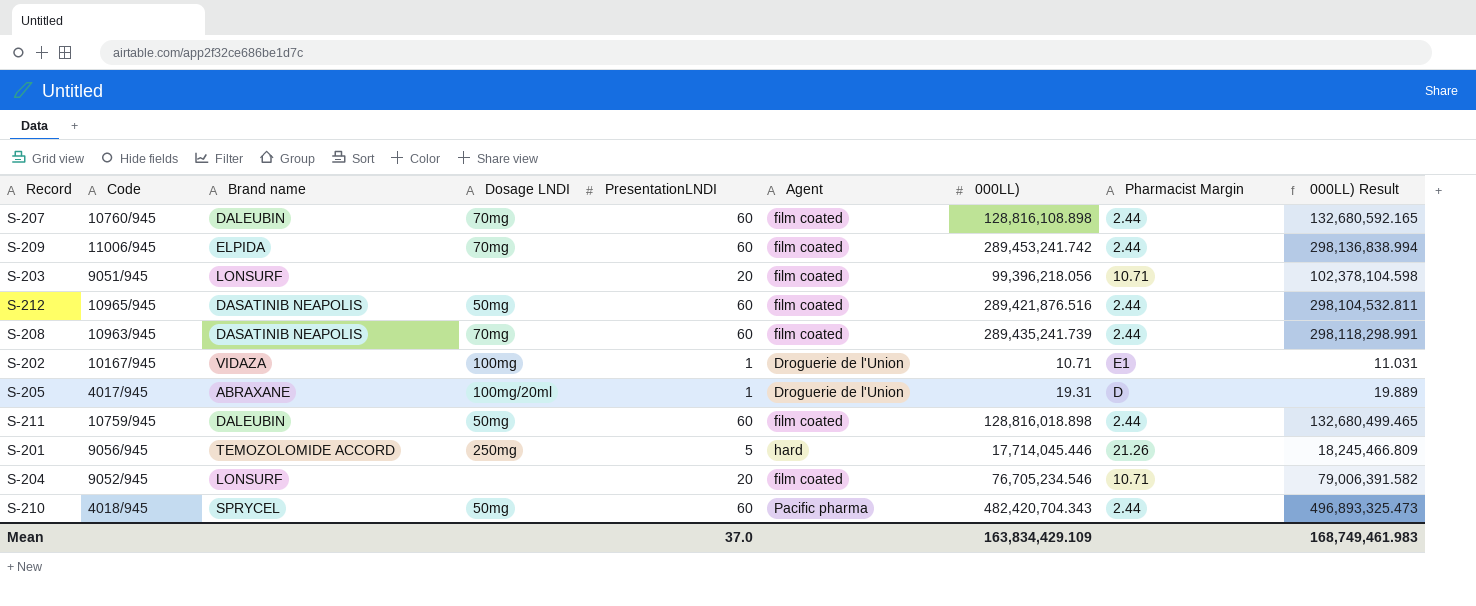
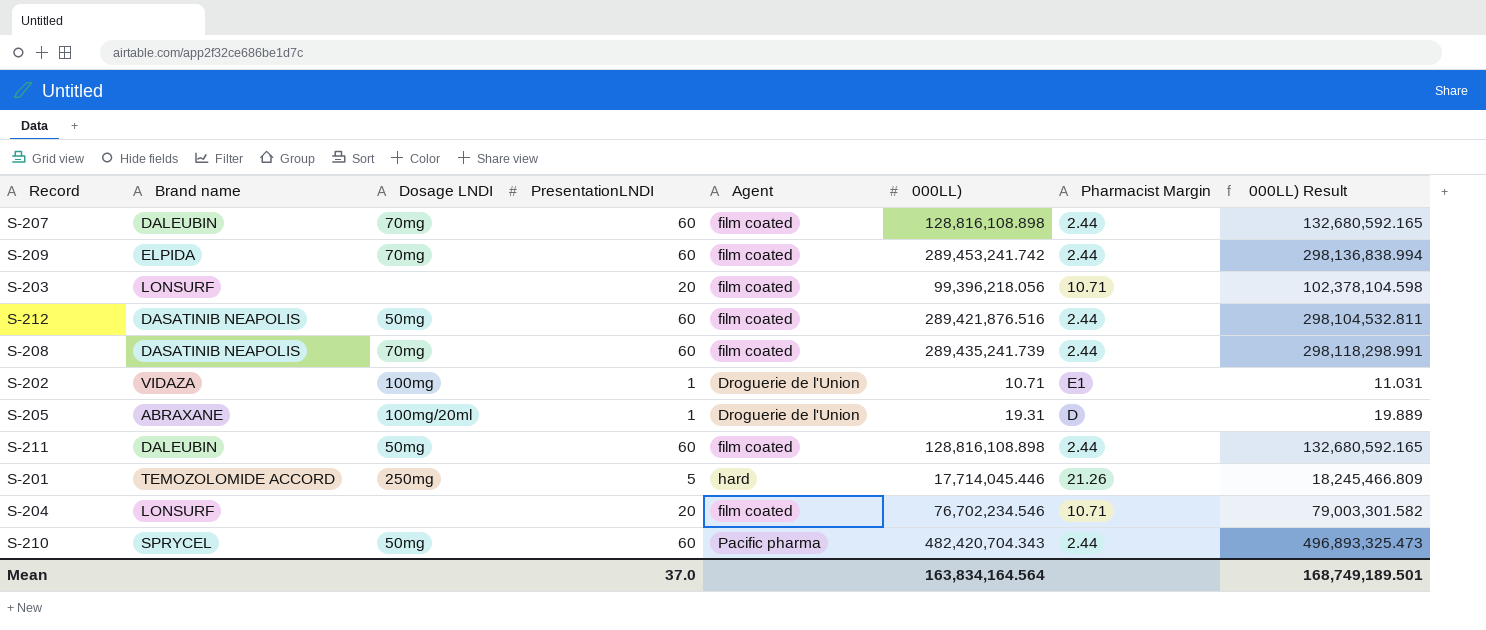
column Code | position: 2 -> none
S-211 | 000LL): 128,816,018.898 -> 128,816,108.898
S-211 | 000LL) Result: 132,680,499.465 -> 132,680,592.165
S-204 | 000LL): 76,705,234.546 -> 76,702,234.546
S-204 | 000LL) Result: 79,006,391.582 -> 79,003,301.582
Mean | 000LL): 163,834,429.109 -> 163,834,164.564
Mean | 000LL) Result: 168,749,461.983 -> 168,749,189.501

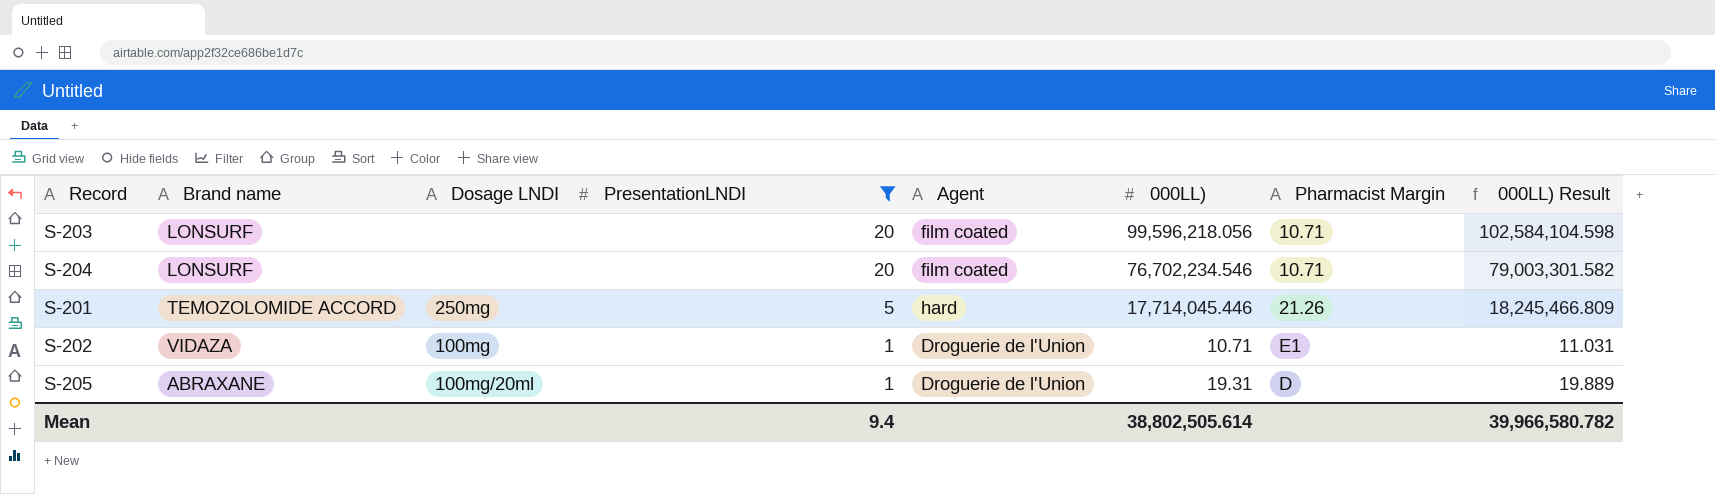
filter: none -> PresentationLNDI != 60
row order: none -> PresentationLNDI descending
S-203 | 000LL): 99,396,218.056 -> 99,596,218.056
S-203 | 000LL) Result: 102,378,104.598 -> 102,584,104.598
Mean | PresentationLNDI: 37.0 -> 9.4
Mean | 000LL): 163,834,164.564 -> 38,802,505.614
Mean | 000LL) Result: 168,749,189.501 -> 39,966,580.782

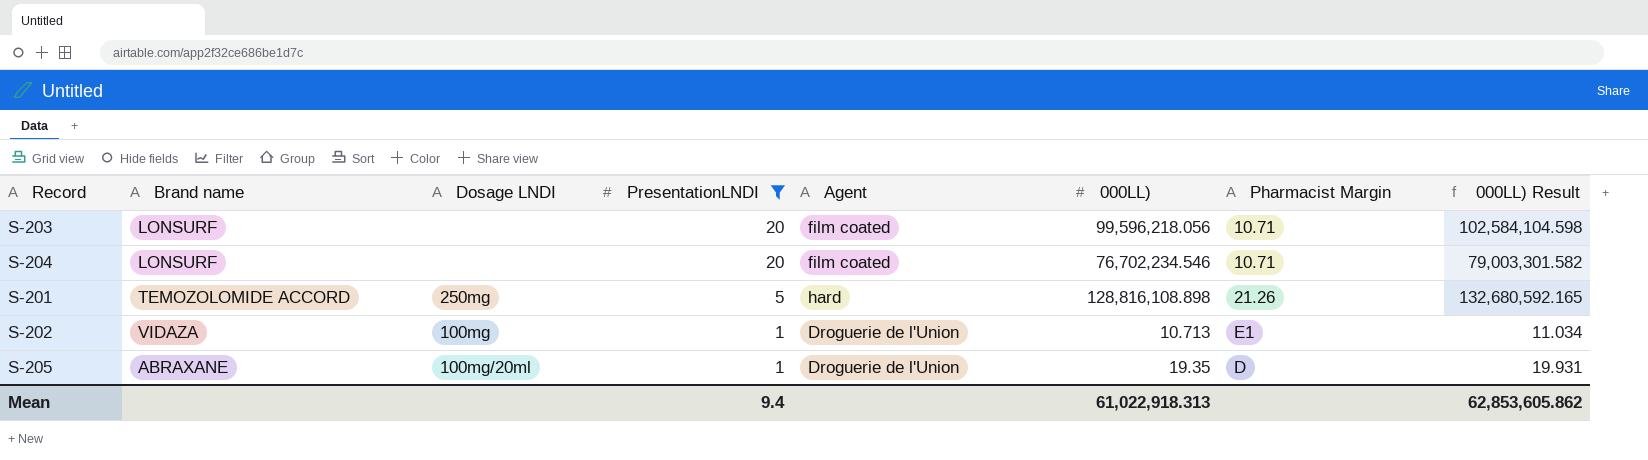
S-201 | 000LL): 17,714,045.446 -> 128,816,108.898
S-201 | 000LL) Result: 18,245,466.809 -> 132,680,592.165
S-202 | 000LL): 10.71 -> 10.713
S-202 | 000LL) Result: 11.031 -> 11.034
S-205 | 000LL): 19.31 -> 19.35
S-205 | 000LL) Result: 19.889 -> 19.931
Mean | 000LL): 38,802,505.614 -> 61,022,918.313
Mean | 000LL) Result: 39,966,580.782 -> 62,853,605.862

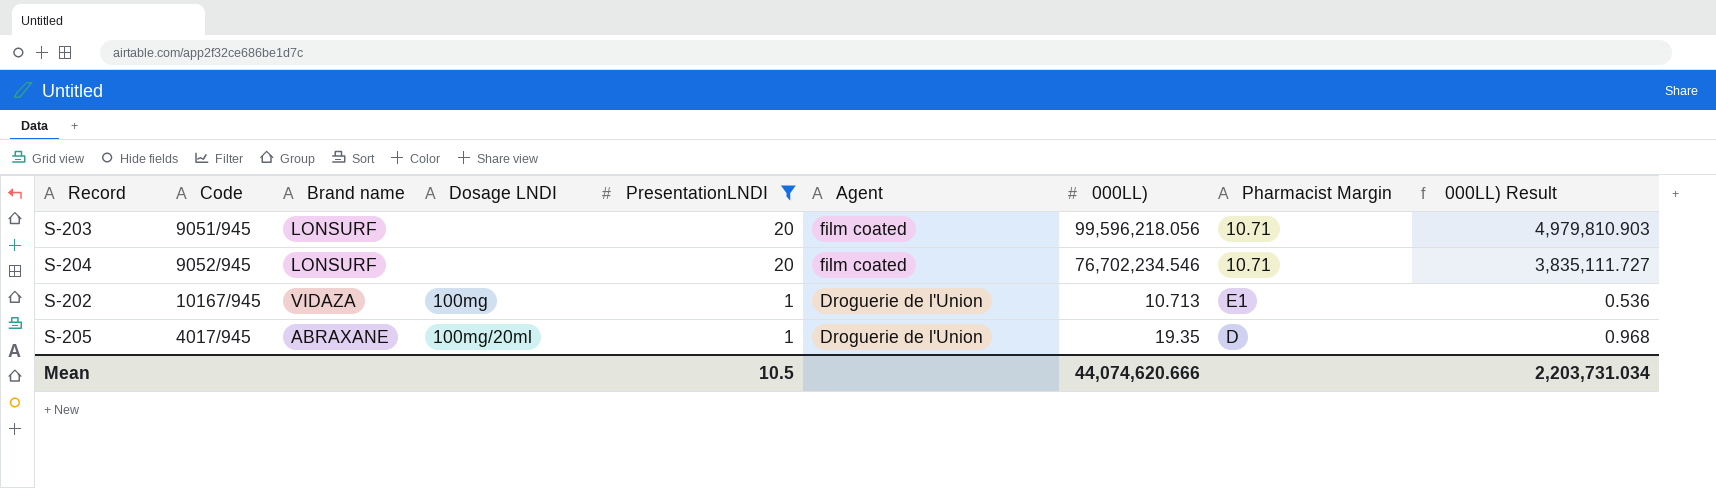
column Code | position: none -> 2
column 000LL) Result | formula: [000LL)] * 1.03 -> [000LL)] * 0.05
row S-201: TEMOZOLOMIDE ACCORD | 250mg | 5 | hard | 128,816,108.898 | 21.26 | 132,680,592.165 -> none
Mean | PresentationLNDI: 9.4 -> 10.5
Mean | 000LL): 61,022,918.313 -> 44,074,620.666
Mean | 000LL) Result: 62,853,605.862 -> 2,203,731.034

